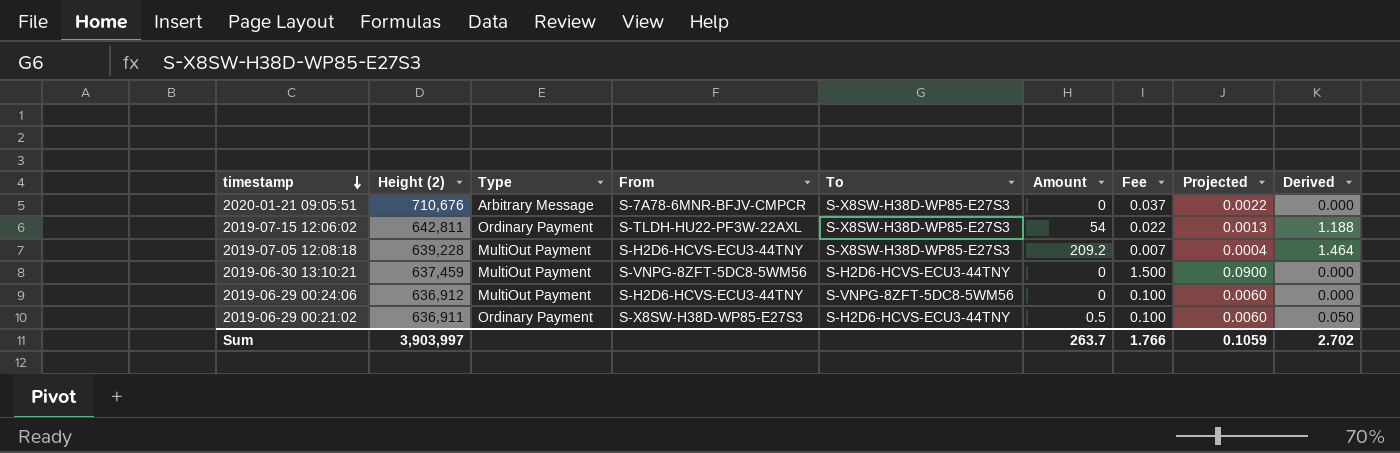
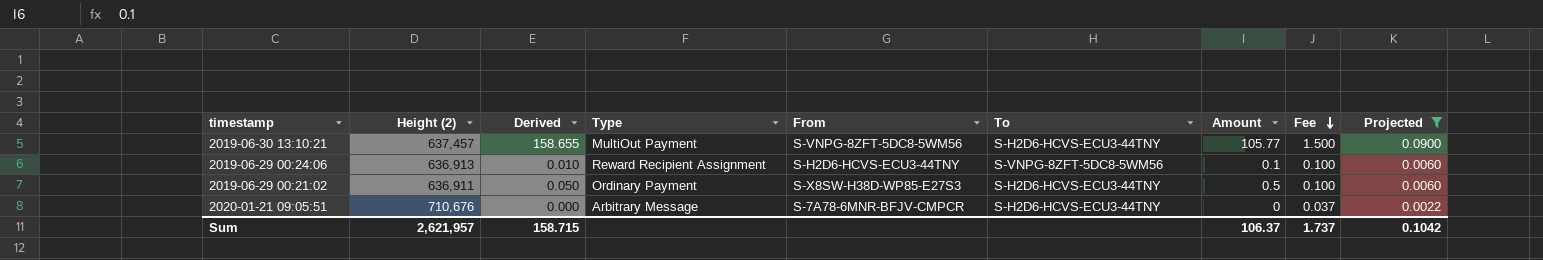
filter: none -> Projected >= 0.0022
row order: timestamp descending -> Fee descending
column Derived | position: 9 -> 3
2019-06-30 13:10:21 | Height (2): 637,459 -> 637,457
2019-06-30 13:10:21 | Derived: 0.000 -> 158.655
2019-06-30 13:10:21 | Amount: 0 -> 105.77
2019-06-29 00:24:06 | Height (2): 636,912 -> 636,913
2019-06-29 00:24:06 | Derived: 0.000 -> 0.010
2019-06-29 00:24:06 | Type: MultiOut Payment -> Reward Recipient Assignment
2019-06-29 00:24:06 | Amount: 0 -> 0.1
2020-01-21 09:05:51 | To: S-X8SW-H38D-WP85-E27S3 -> S-H2D6-HCVS-ECU3-44TNY
Sum | Height (2): 3,903,997 -> 2,621,957
Sum | Derived: 2.702 -> 158.715
Sum | Amount: 263.7 -> 106.37
Sum | Fee: 1.766 -> 1.737
Sum | Projected: 0.1059 -> 0.1042

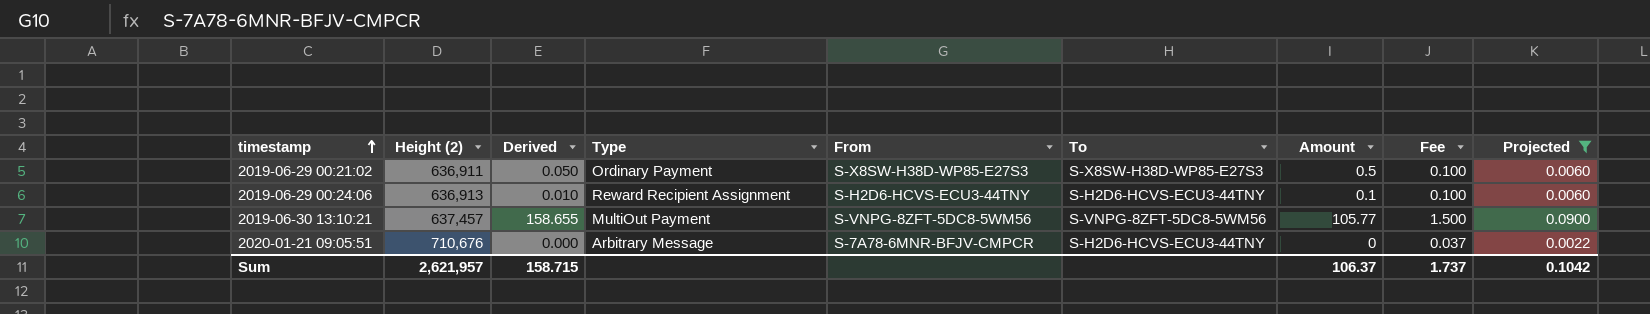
row order: Fee descending -> timestamp ascending
2019-06-29 00:21:02 | To: S-H2D6-HCVS-ECU3-44TNY -> S-X8SW-H38D-WP85-E27S3
2019-06-29 00:24:06 | To: S-VNPG-8ZFT-5DC8-5WM56 -> S-H2D6-HCVS-ECU3-44TNY
2019-06-30 13:10:21 | To: S-H2D6-HCVS-ECU3-44TNY -> S-VNPG-8ZFT-5DC8-5WM56

